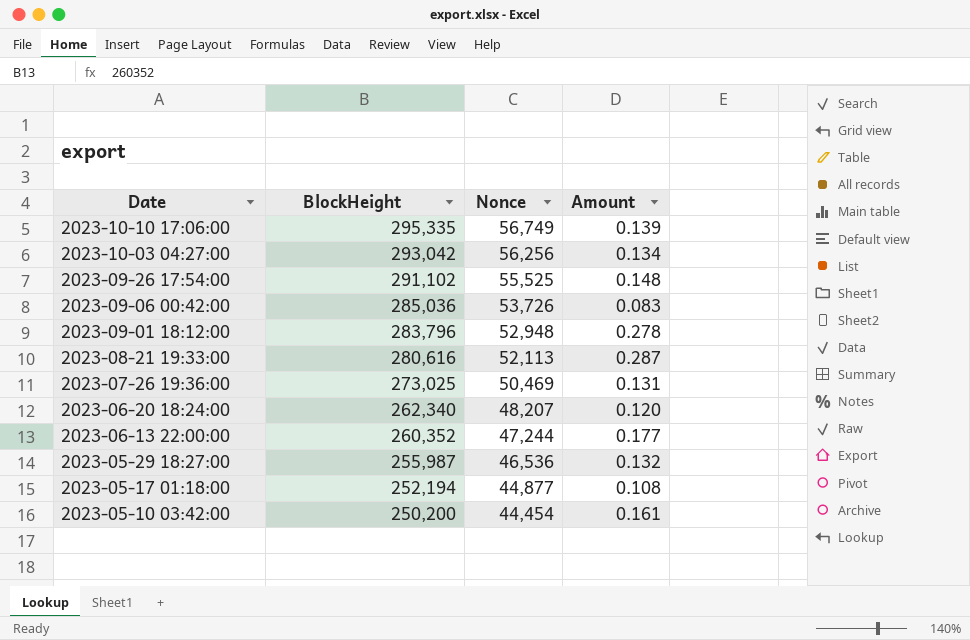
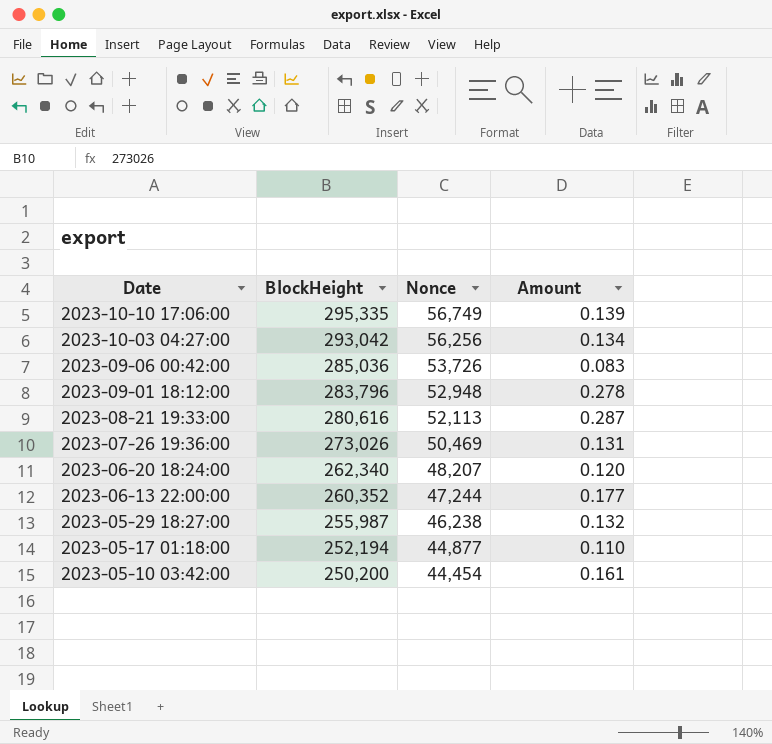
row 2023-09-26 17:54:00: 291,102 | 55,525 | 0.148 -> none
2023-07-26 19:36:00 | BlockHeight: 273,025 -> 273,026
2023-05-29 18:27:00 | Nonce: 46,536 -> 46,238
2023-05-17 01:18:00 | Amount: 0.108 -> 0.110

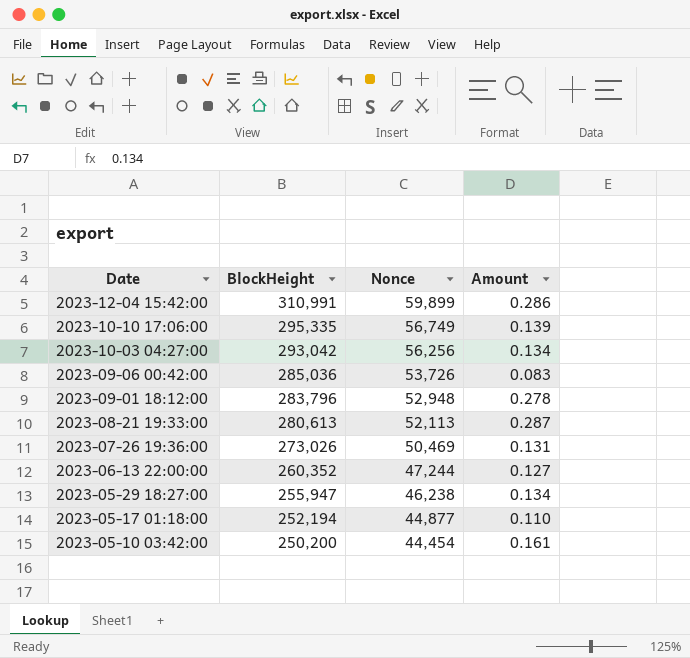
row 2023-06-20 18:24:00: 262,340 | 48,207 | 0.120 -> none
row 2023-12-04 15:42:00: none -> 310,991 | 59,899 | 0.286
2023-08-21 19:33:00 | BlockHeight: 280,616 -> 280,613
2023-06-13 22:00:00 | Amount: 0.177 -> 0.127
2023-05-29 18:27:00 | BlockHeight: 255,987 -> 255,947
2023-05-29 18:27:00 | Amount: 0.132 -> 0.134

